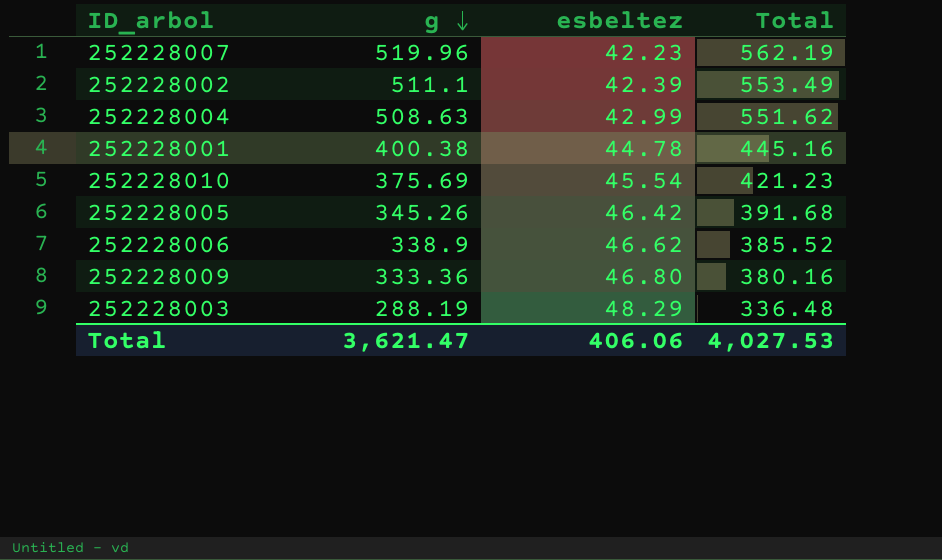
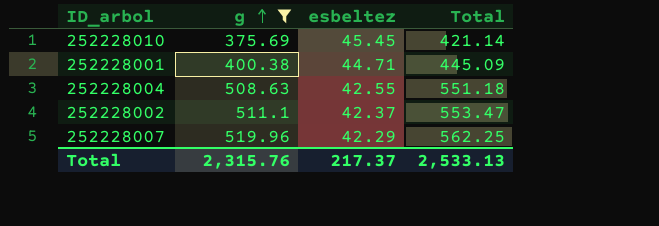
filter: none -> g >= 375.69
row order: g descending -> g ascending
252228010 | esbeltez: 45.54 -> 45.45
252228010 | Total: 421.23 -> 421.14
252228001 | esbeltez: 44.78 -> 44.71
252228001 | Total: 445.16 -> 445.09
252228004 | esbeltez: 42.99 -> 42.55
252228004 | Total: 551.62 -> 551.18
252228002 | esbeltez: 42.39 -> 42.37
252228002 | Total: 553.49 -> 553.47
252228007 | esbeltez: 42.23 -> 42.29
252228007 | Total: 562.19 -> 562.25
Total | g: 3,621.47 -> 2,315.76
Total | esbeltez: 406.06 -> 217.37
Total | Total: 4,027.53 -> 2,533.13

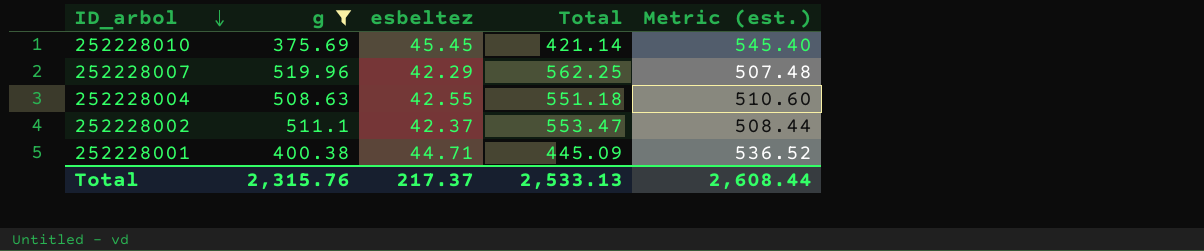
row order: g ascending -> ID_arbol descending
column Metric (est.) | formula: none -> [esbeltez] * 12

